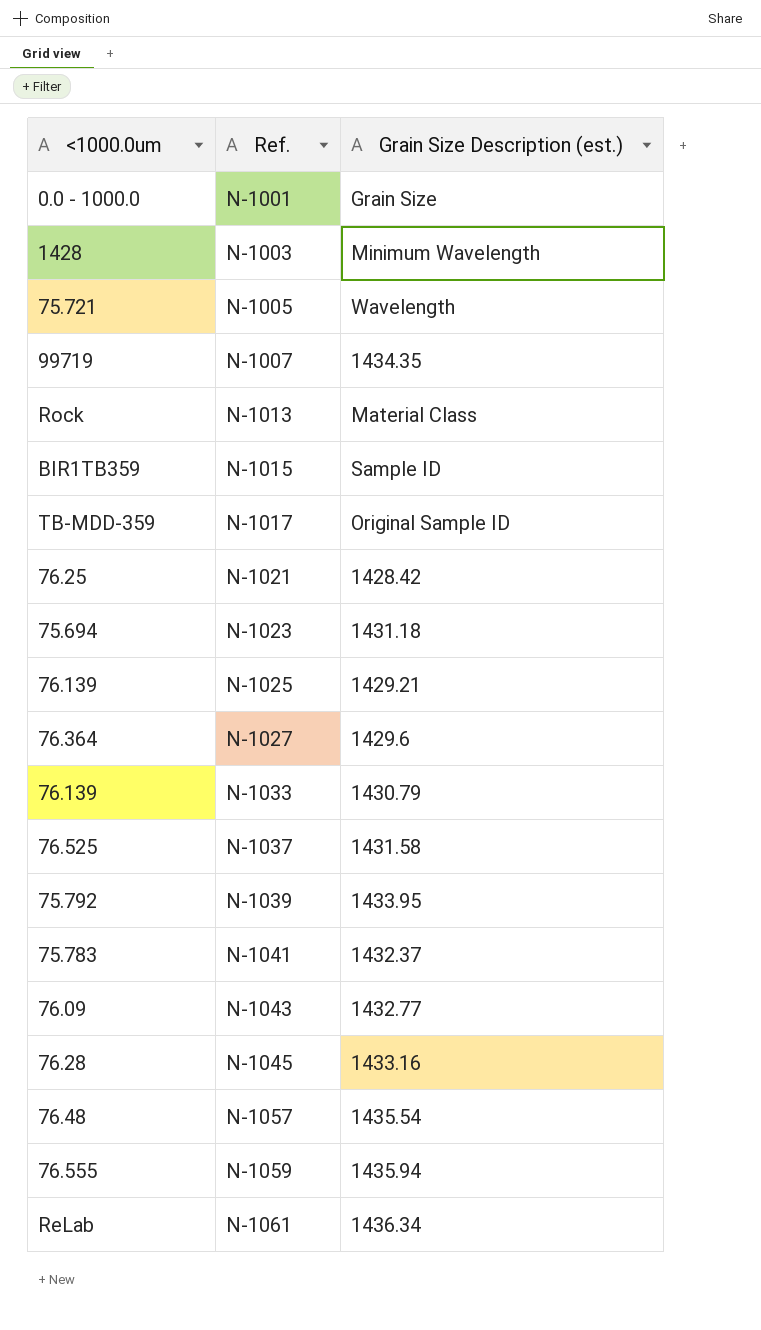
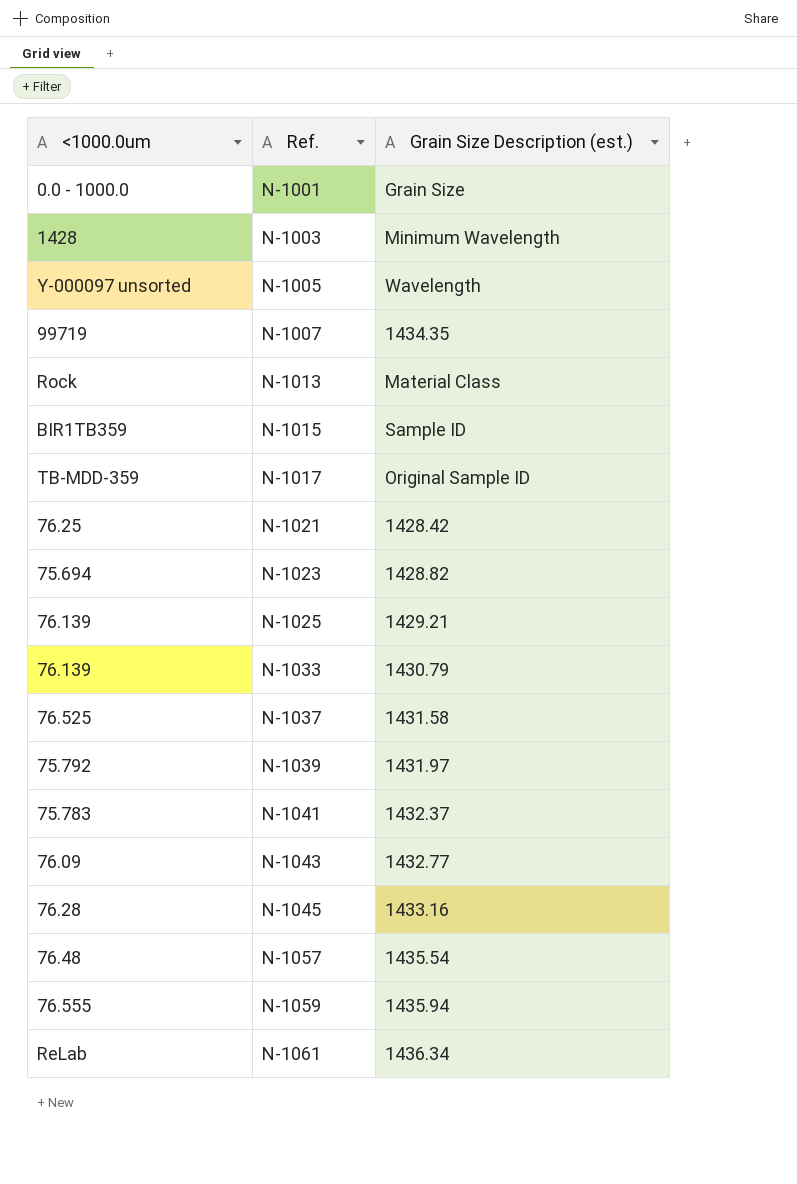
row N-1027: 76.364 | 1429.6 -> none
N-1005 | <1000.0um: 75.721 -> Y-000097 unsorted
N-1023 | Grain Size Description (est.): 1431.18 -> 1428.82
N-1039 | Grain Size Description (est.): 1433.95 -> 1431.97

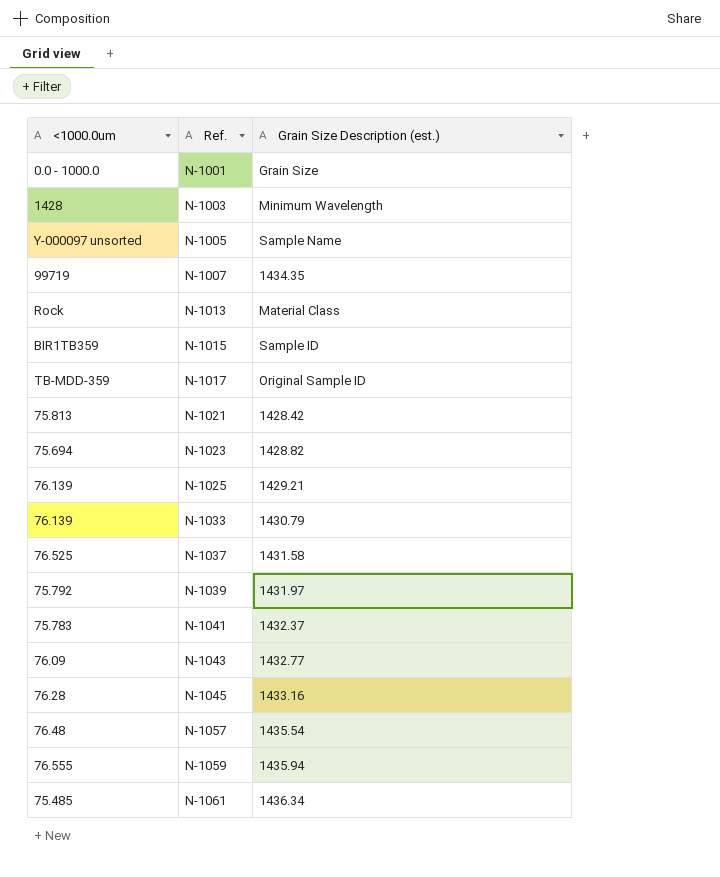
N-1005 | Grain Size Description (est.): Wavelength -> Sample Name
N-1021 | <1000.0um: 76.25 -> 75.813
N-1061 | <1000.0um: ReLab -> 75.485

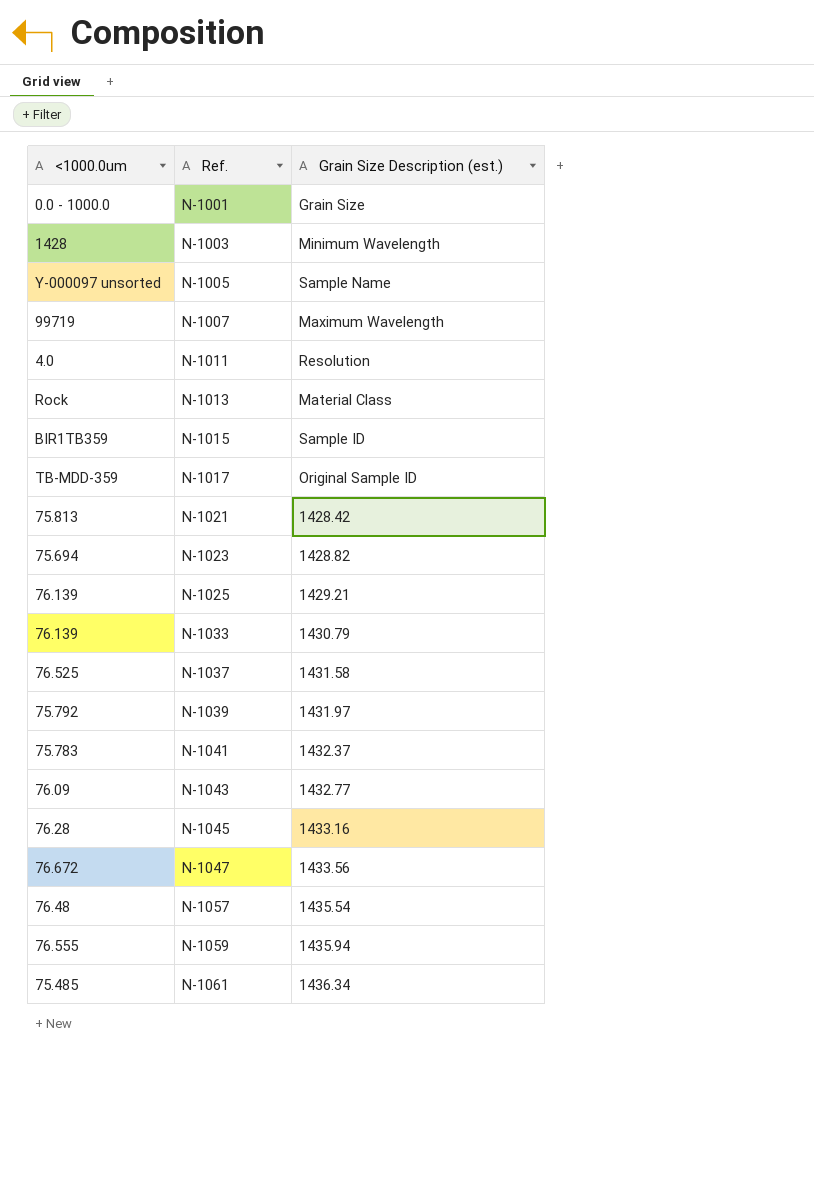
N-1007 | Grain Size Description (est.): 1434.35 -> Maximum Wavelength
row N-1011: none -> 4.0 | Resolution
row N-1047: none -> 76.672 | 1433.56

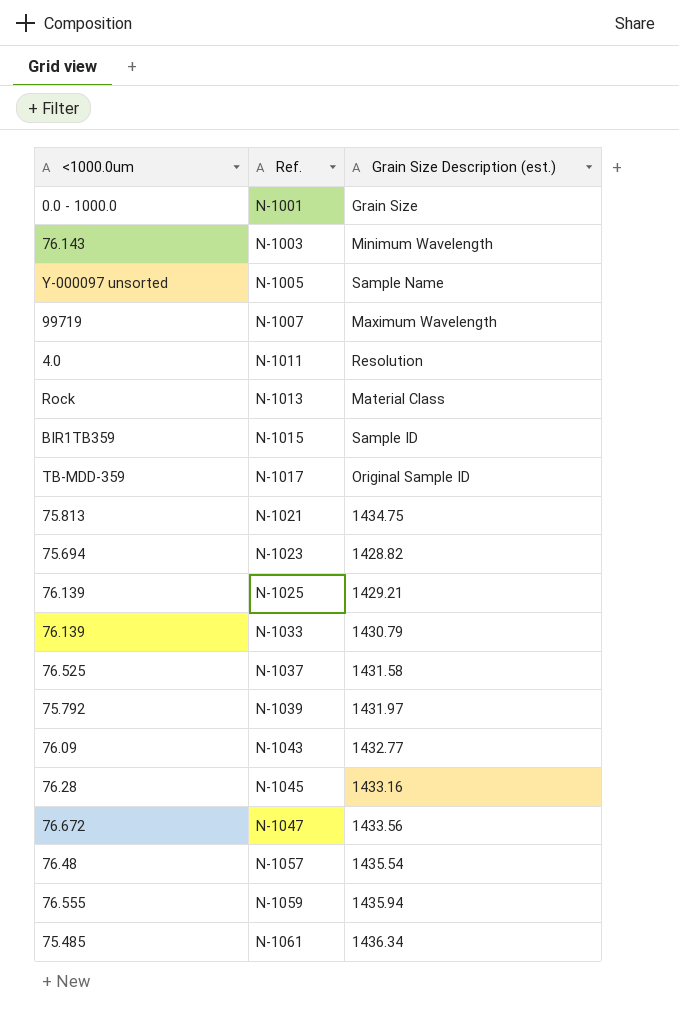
row N-1041: 75.783 | 1432.37 -> none
N-1003 | <1000.0um: 1428 -> 76.143
N-1021 | Grain Size Description (est.): 1428.42 -> 1434.75

